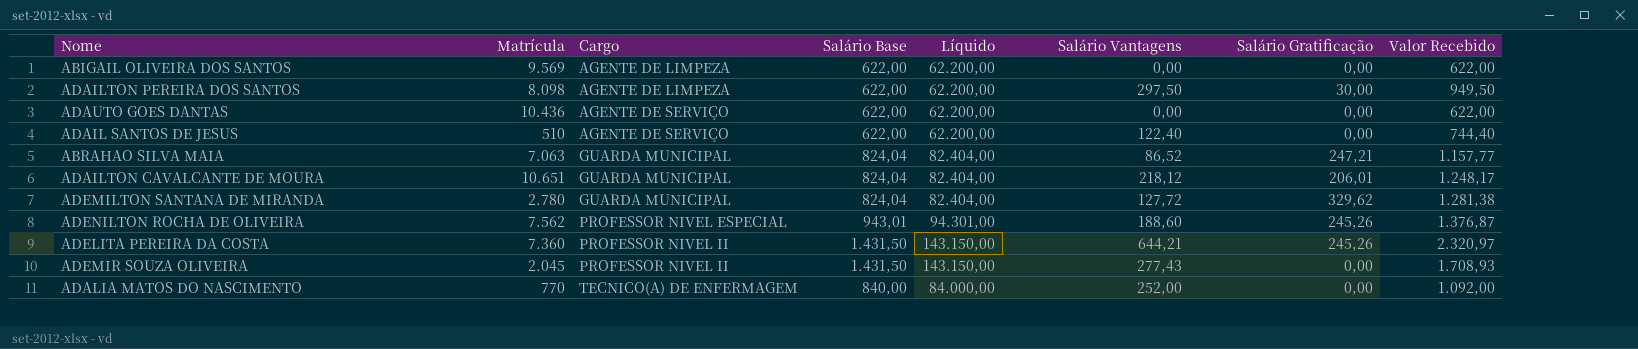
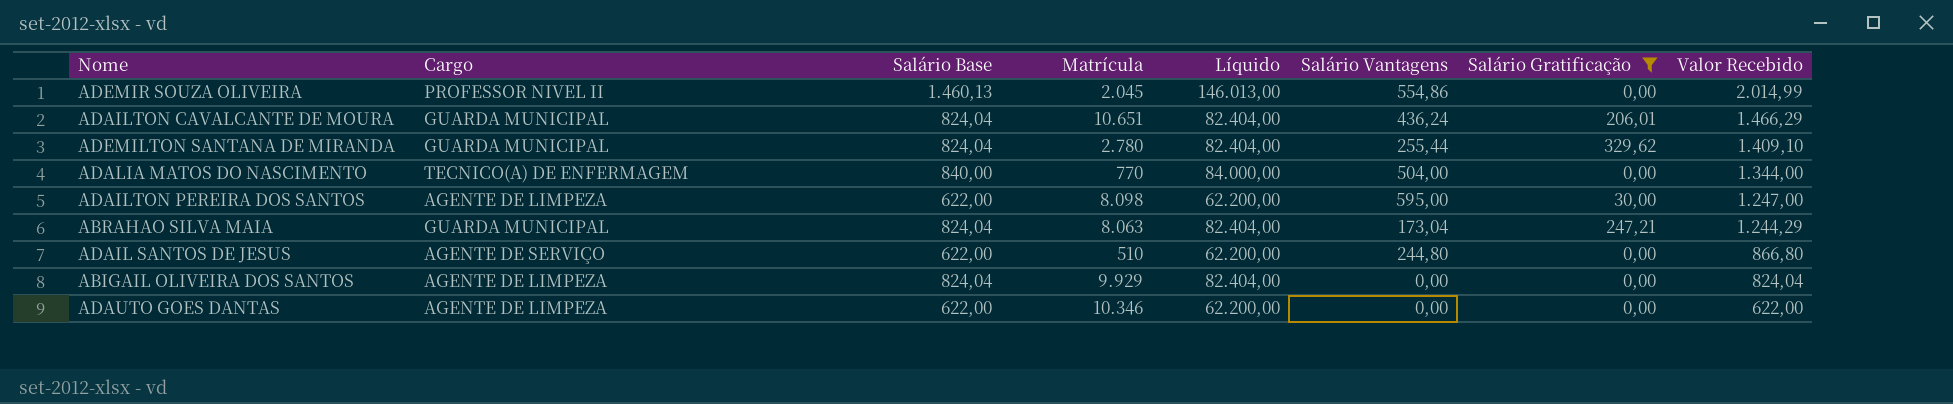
filter: none -> Salário Gratificação != 245,26
row order: Cargo ascending -> Valor Recebido descending
column Matrícula | position: 2 -> 4
ADEMIR SOUZA OLIVEIRA | Salário Base: 1.431,50 -> 1.460,13
ADEMIR SOUZA OLIVEIRA | Líquido: 143.150,00 -> 146.013,00
ADEMIR SOUZA OLIVEIRA | Salário Vantagens: 277,43 -> 554,86
ADEMIR SOUZA OLIVEIRA | Valor Recebido: 1.708,93 -> 2.014,99
ADAILTON CAVALCANTE DE MOURA | Salário Vantagens: 218,12 -> 436,24
ADAILTON CAVALCANTE DE MOURA | Valor Recebido: 1.248,17 -> 1.466,29
ADEMILTON SANTANA DE MIRANDA | Salário Vantagens: 127,72 -> 255,44
ADEMILTON SANTANA DE MIRANDA | Valor Recebido: 1.281,38 -> 1.409,10
ADALIA MATOS DO NASCIMENTO | Salário Vantagens: 252,00 -> 504,00
ADALIA MATOS DO NASCIMENTO | Valor Recebido: 1.092,00 -> 1.344,00
ADAILTON PEREIRA DOS SANTOS | Salário Vantagens: 297,50 -> 595,00
ADAILTON PEREIRA DOS SANTOS | Valor Recebido: 949,50 -> 1.247,00
ABRAHAO SILVA MAIA | Matrícula: 7.063 -> 8.063
ABRAHAO SILVA MAIA | Salário Vantagens: 86,52 -> 173,04
ABRAHAO SILVA MAIA | Valor Recebido: 1.157,77 -> 1.244,29
ADAIL SANTOS DE JESUS | Salário Vantagens: 122,40 -> 244,80
ADAIL SANTOS DE JESUS | Valor Recebido: 744,40 -> 866,80
ABIGAIL OLIVEIRA DOS SANTOS | Salário Base: 622,00 -> 824,04
ABIGAIL OLIVEIRA DOS SANTOS | Matrícula: 9.569 -> 9.929
ABIGAIL OLIVEIRA DOS SANTOS | Líquido: 62.200,00 -> 82.404,00
ABIGAIL OLIVEIRA DOS SANTOS | Valor Recebido: 622,00 -> 824,04
ADAUTO GOES DANTAS | Cargo: AGENTE DE SERVIÇO -> AGENTE DE LIMPEZA
ADAUTO GOES DANTAS | Matrícula: 10.436 -> 10.346

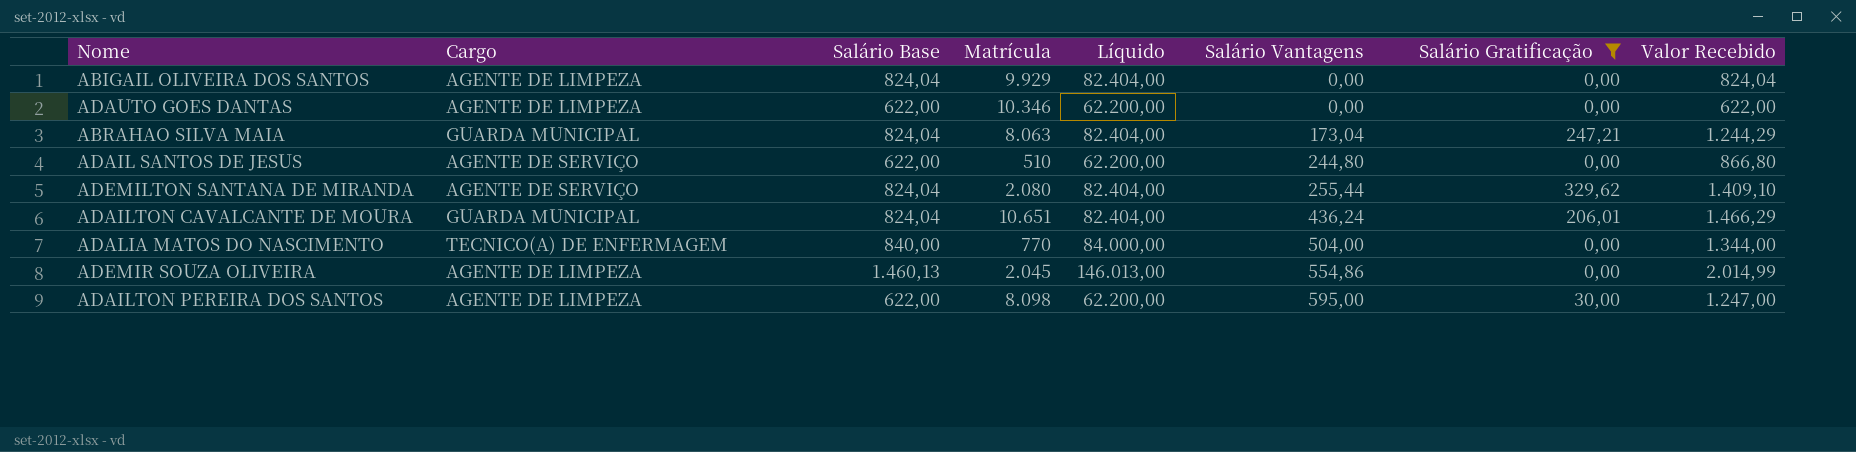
row order: Valor Recebido descending -> Salário Vantagens ascending
ADEMILTON SANTANA DE MIRANDA | Cargo: GUARDA MUNICIPAL -> AGENTE DE SERVIÇO
ADEMILTON SANTANA DE MIRANDA | Matrícula: 2.780 -> 2.080
ADEMIR SOUZA OLIVEIRA | Cargo: PROFESSOR NIVEL II -> AGENTE DE LIMPEZA

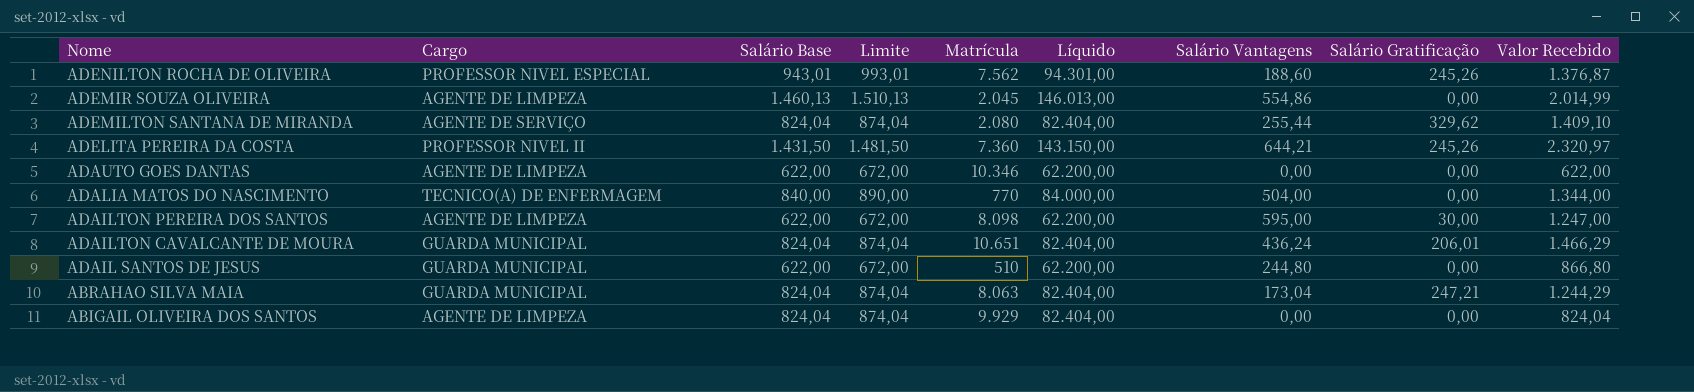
filter: Salário Gratificação != 245,26 -> none
row order: Salário Vantagens ascending -> Nome descending
column Limite | formula: none -> [Salário Base] + 50
ADAIL SANTOS DE JESUS | Cargo: AGENTE DE SERVIÇO -> GUARDA MUNICIPAL

